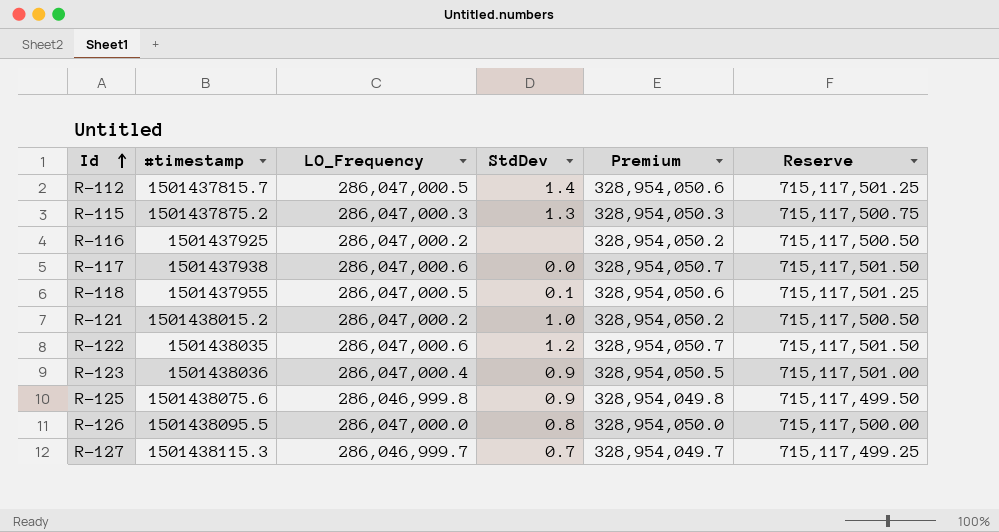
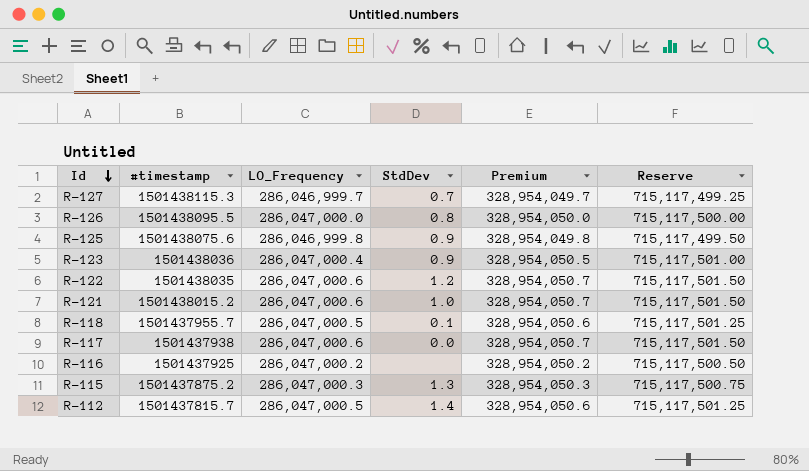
row order: Id ascending -> Id descending
R-121 | LO_Frequency: 286,047,000.2 -> 286,047,000.6
R-121 | Premium: 328,954,050.2 -> 328,954,050.7
R-121 | Reserve: 715,117,500.50 -> 715,117,501.50
R-118 | #timestamp: 1501437955 -> 1501437955.7

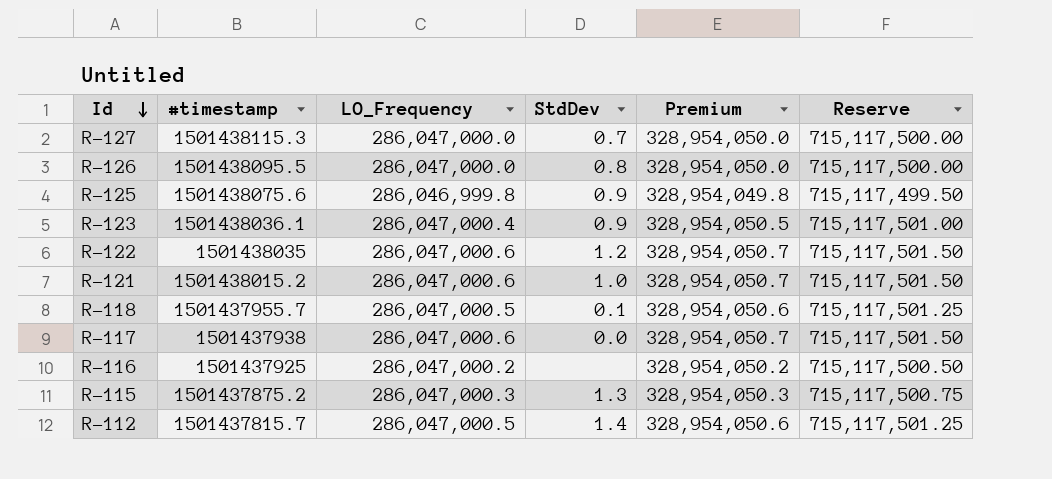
R-127 | LO_Frequency: 286,046,999.7 -> 286,047,000.0
R-127 | Premium: 328,954,049.7 -> 328,954,050.0
R-127 | Reserve: 715,117,499.25 -> 715,117,500.00
R-123 | #timestamp: 1501438036 -> 1501438036.1

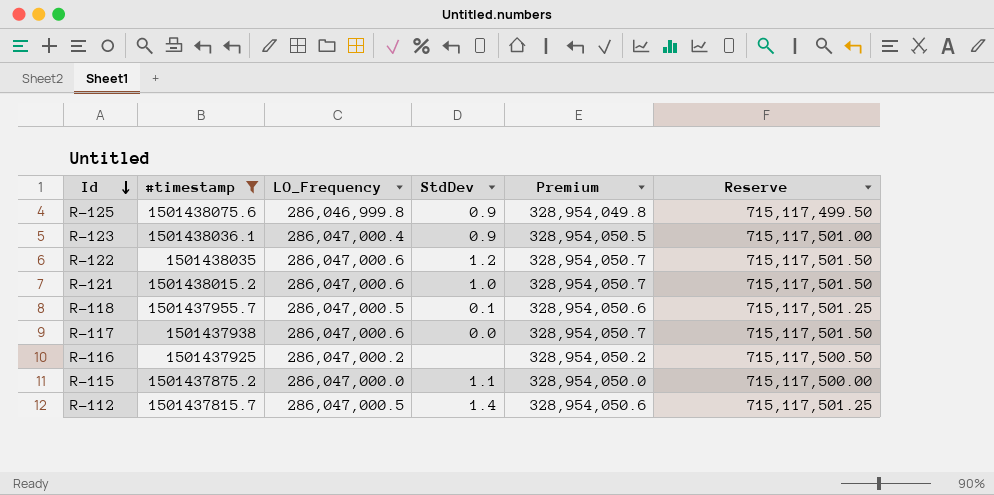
filter: none -> #timestamp <= 1501438075.6
R-115 | LO_Frequency: 286,047,000.3 -> 286,047,000.0
R-115 | StdDev: 1.3 -> 1.1
R-115 | Premium: 328,954,050.3 -> 328,954,050.0
R-115 | Reserve: 715,117,500.75 -> 715,117,500.00

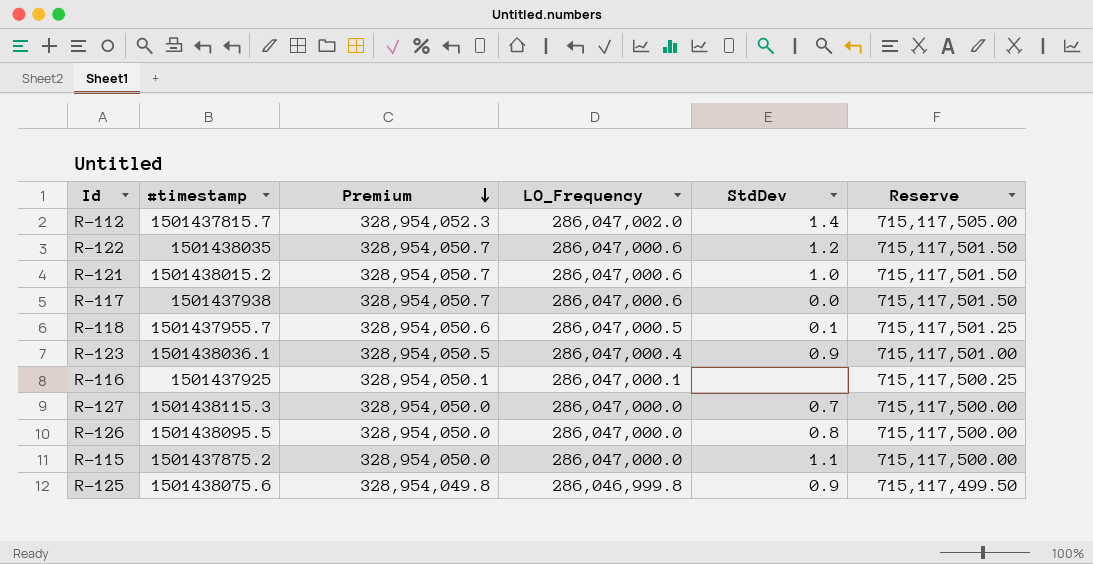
filter: #timestamp <= 1501438075.6 -> none
row order: Id descending -> Premium descending
column Premium | position: 5 -> 3
R-112 | Premium: 328,954,050.6 -> 328,954,052.3
R-112 | LO_Frequency: 286,047,000.5 -> 286,047,002.0
R-112 | Reserve: 715,117,501.25 -> 715,117,505.00
R-116 | Premium: 328,954,050.2 -> 328,954,050.1
R-116 | LO_Frequency: 286,047,000.2 -> 286,047,000.1
R-116 | Reserve: 715,117,500.50 -> 715,117,500.25

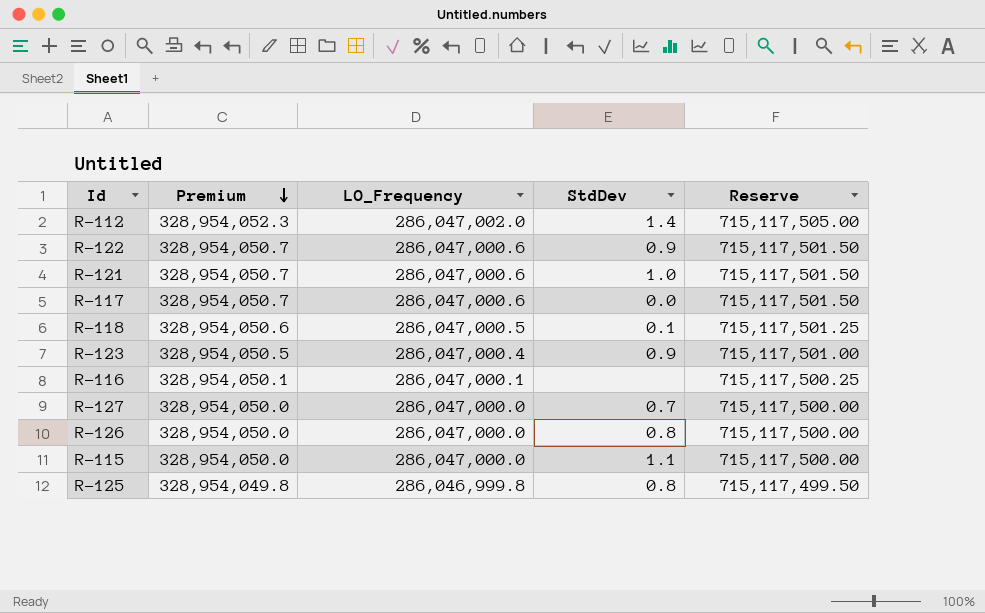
column #timestamp | position: 2 -> none
R-122 | StdDev: 1.2 -> 0.9
R-125 | StdDev: 0.9 -> 0.8

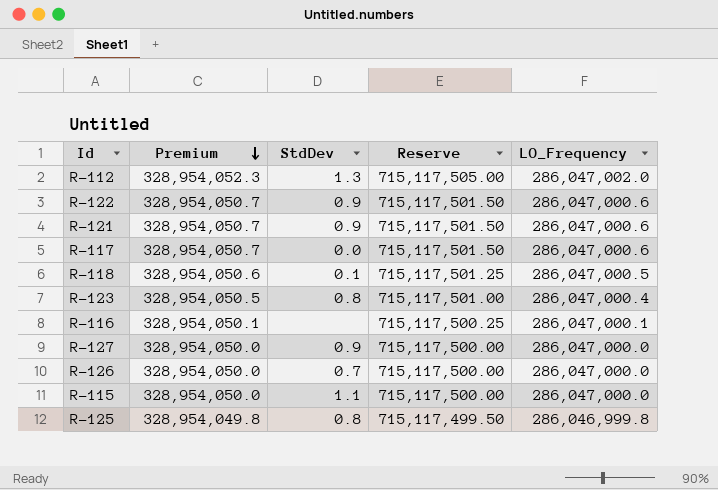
column LO_Frequency | position: 3 -> 5
R-112 | StdDev: 1.4 -> 1.3
R-121 | StdDev: 1.0 -> 0.9
R-123 | StdDev: 0.9 -> 0.8
R-127 | StdDev: 0.7 -> 0.9
R-126 | StdDev: 0.8 -> 0.7

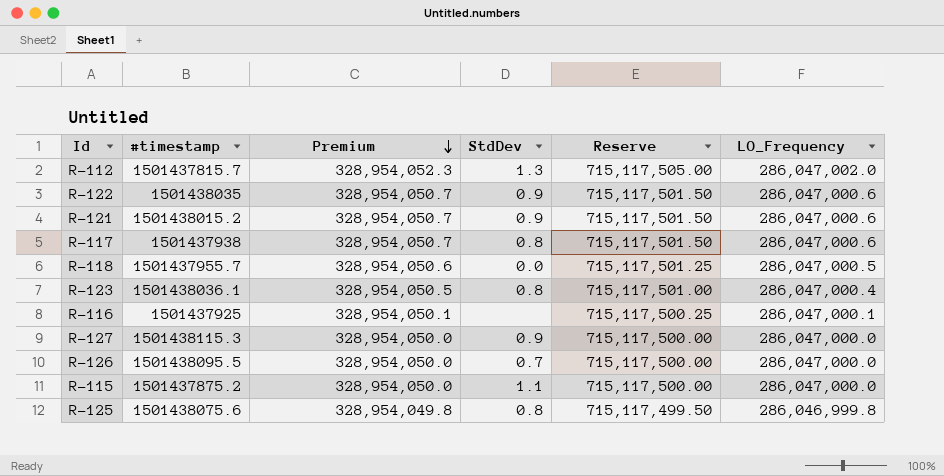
column #timestamp | position: none -> 2
R-117 | StdDev: 0.0 -> 0.8
R-118 | StdDev: 0.1 -> 0.0

